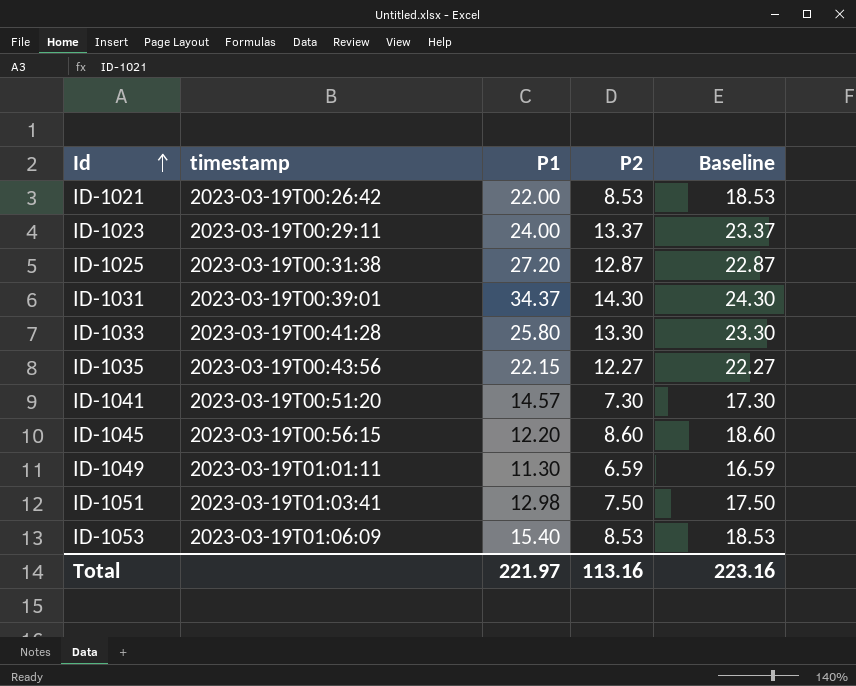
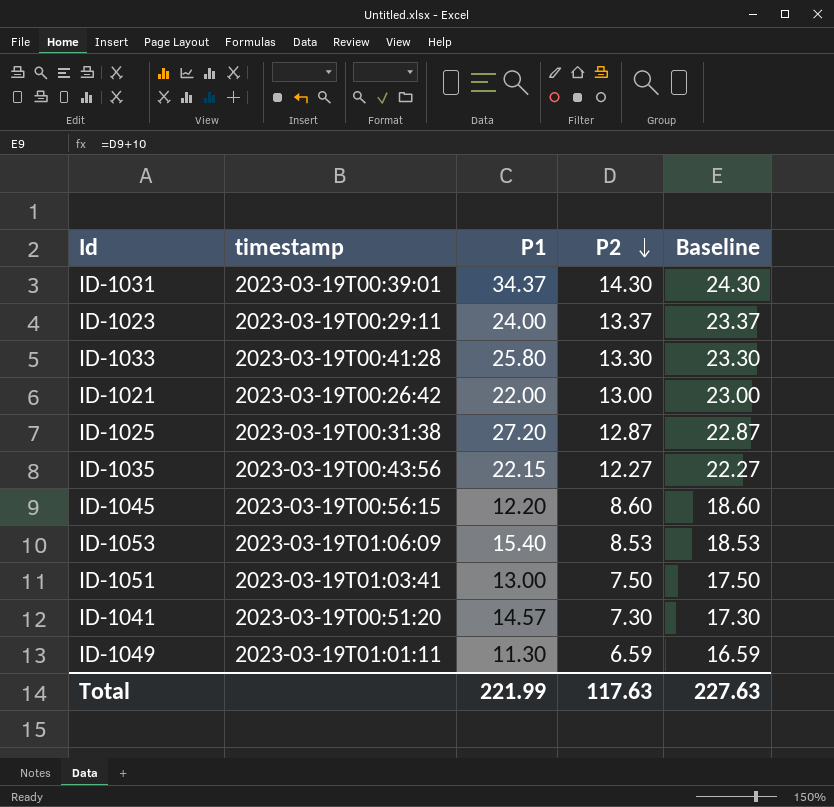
row order: Id ascending -> P2 descending
ID-1021 | P2: 8.53 -> 13.00
ID-1021 | Baseline: 18.53 -> 23.00
ID-1051 | P1: 12.98 -> 13.00
Total | P1: 221.97 -> 221.99
Total | P2: 113.16 -> 117.63
Total | Baseline: 223.16 -> 227.63

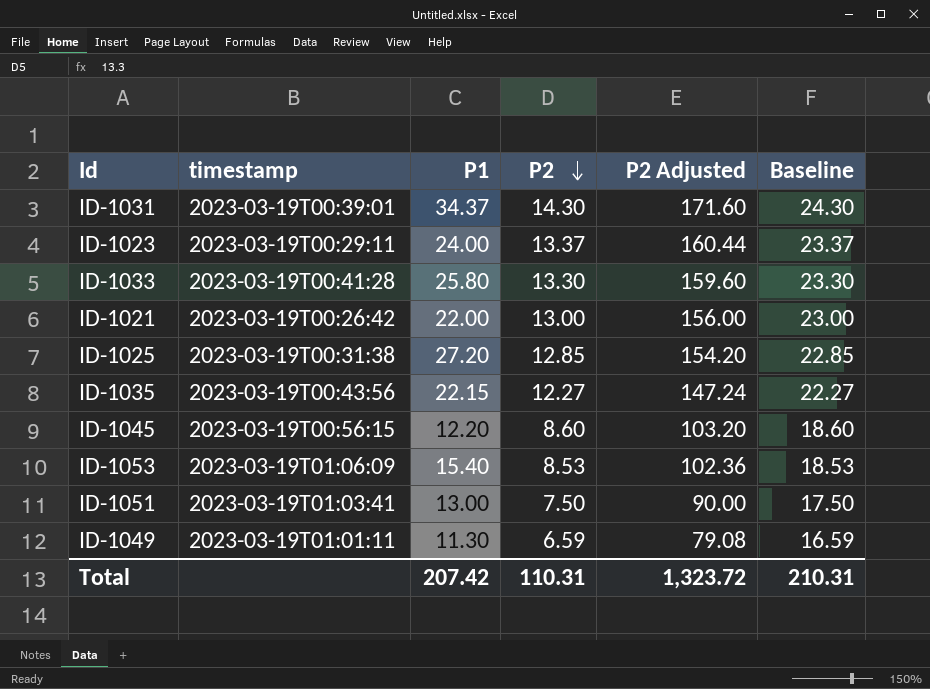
column P2 Adjusted | formula: none -> [P2] * 12
row ID-1041: 2023-03-19T00:51:20 | 14.57 | 7.30 | 17.30 -> none
ID-1025 | P2: 12.87 -> 12.85
ID-1025 | Baseline: 22.87 -> 22.85
Total | P1: 221.99 -> 207.42
Total | P2: 117.63 -> 110.31
Total | Baseline: 227.63 -> 210.31

